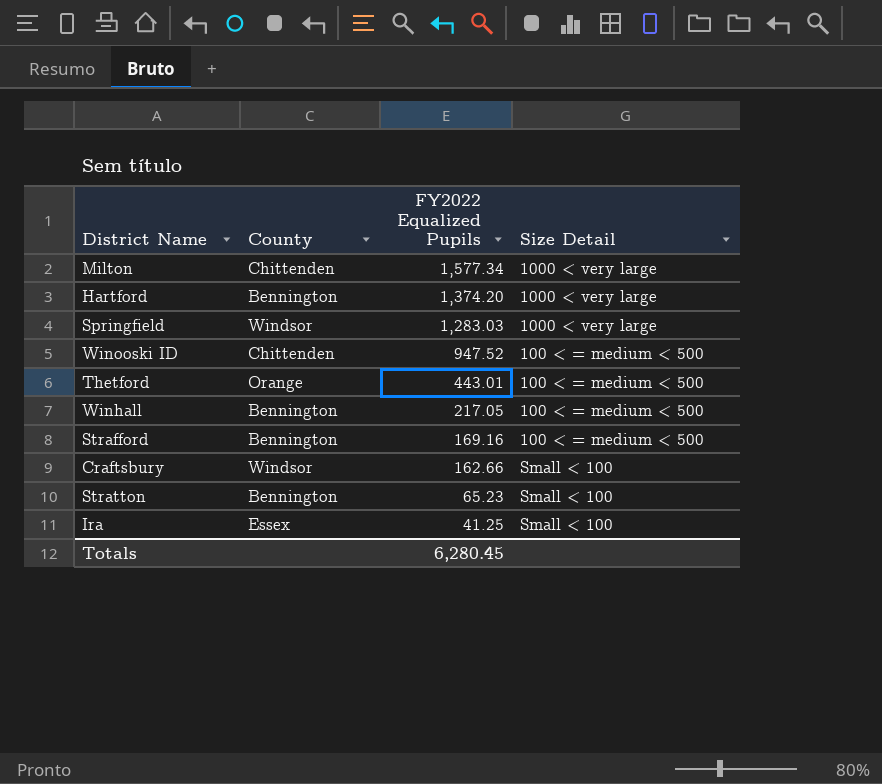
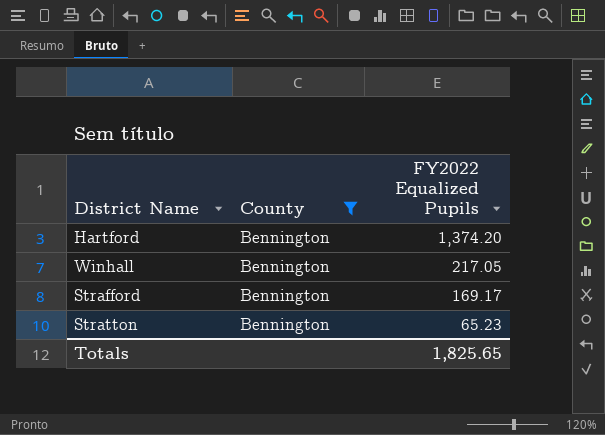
filter: none -> County = Bennington
column Size Detail | position: 4 -> none
Strafford | FY2022 Equalized Pupils: 169.16 -> 169.17
Totals | FY2022 Equalized Pupils: 6,280.45 -> 1,825.65

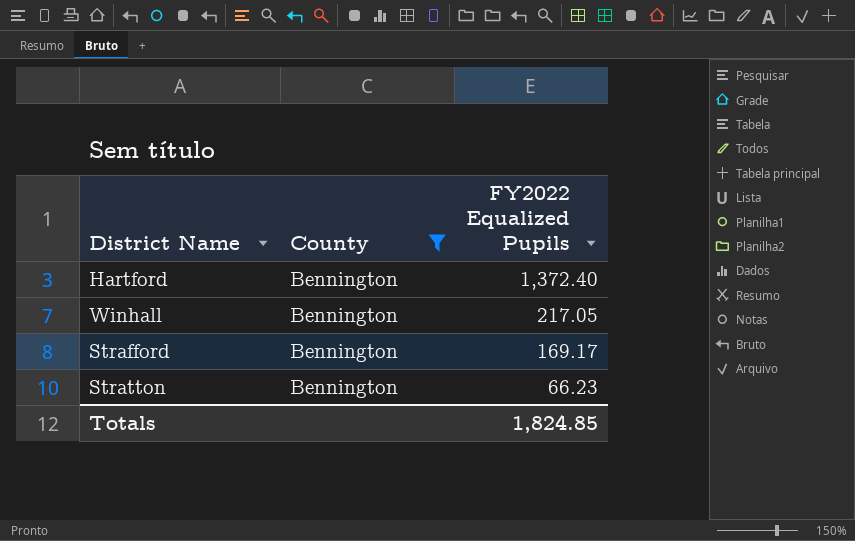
Hartford | FY2022 Equalized Pupils: 1,374.20 -> 1,372.40
Stratton | FY2022 Equalized Pupils: 65.23 -> 66.23
Totals | FY2022 Equalized Pupils: 1,825.65 -> 1,824.85

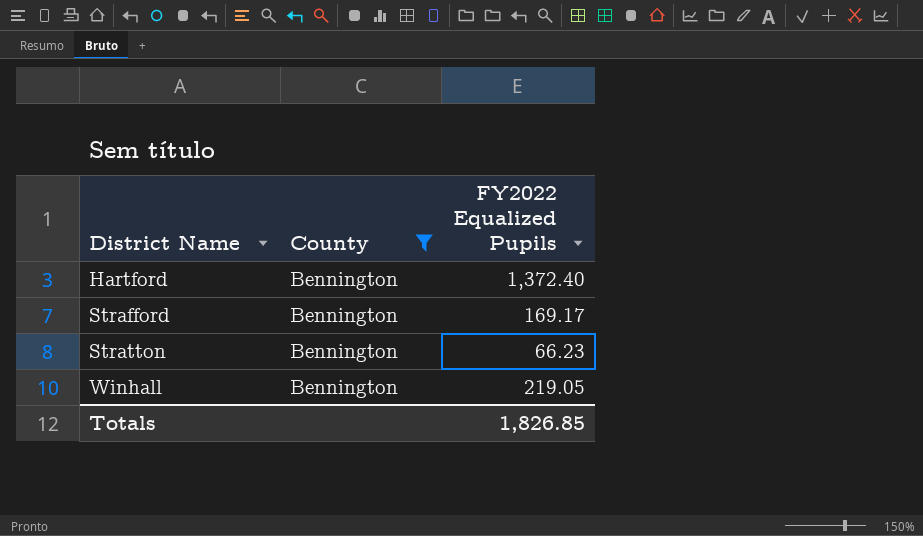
row order: FY2022 Equalized Pupils descending -> District Name ascending
Winhall | FY2022 Equalized Pupils: 217.05 -> 219.05
Totals | FY2022 Equalized Pupils: 1,824.85 -> 1,826.85

